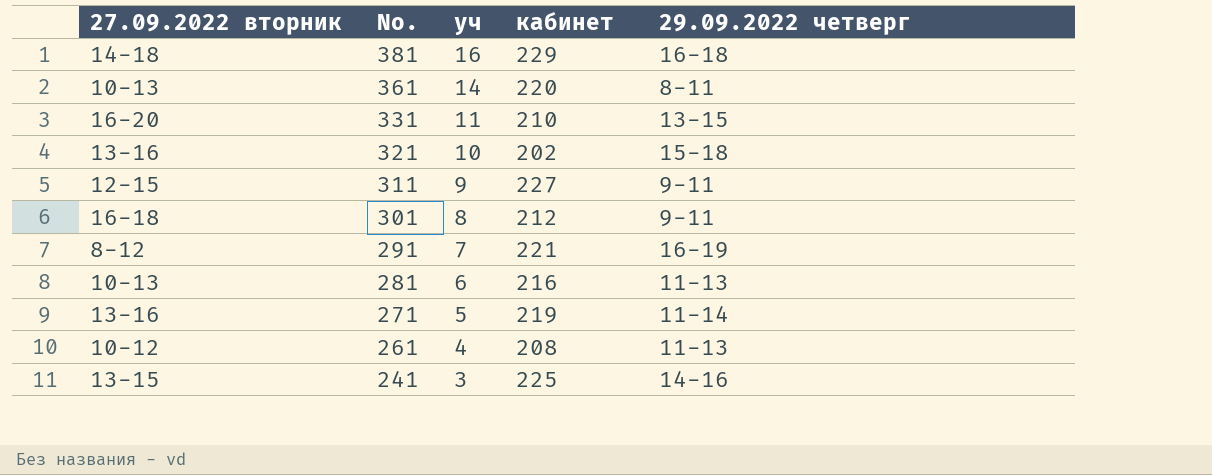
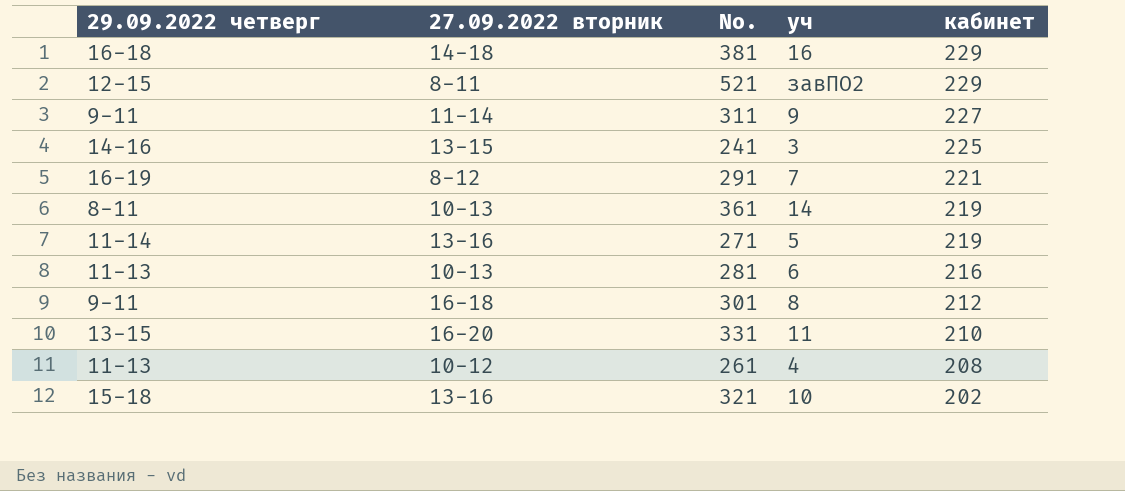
row order: No. descending -> кабинет descending
column 29.09.2022 четверг | position: 5 -> 1
row 521: none -> 12-15 | 8-11 | завПО2 | 229
311 | 27.09.2022 вторник: 12-15 -> 11-14
361 | кабинет: 220 -> 219

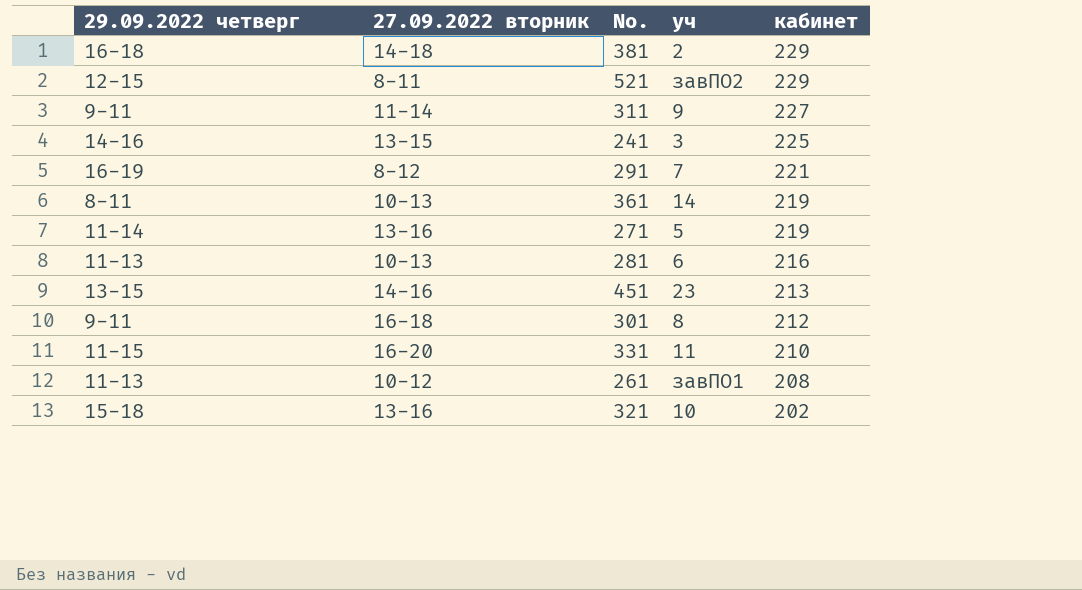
381 | уч: 16 -> 2
row 451: none -> 13-15 | 14-16 | 23 | 213
331 | 29.09.2022 четверг: 13-15 -> 11-15
261 | уч: 4 -> завПО1

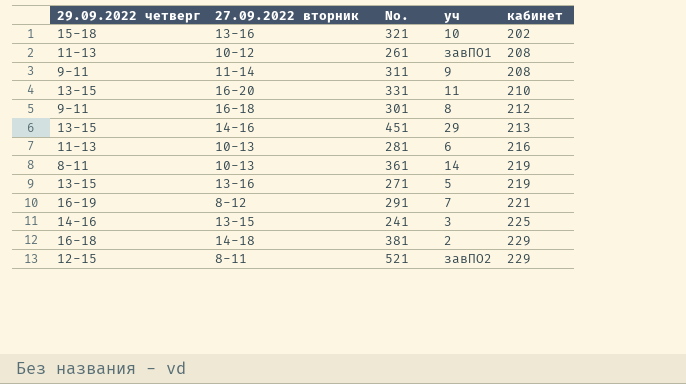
row order: кабинет descending -> кабинет ascending
311 | кабинет: 227 -> 208
331 | 29.09.2022 четверг: 11-15 -> 13-15
451 | уч: 23 -> 29
271 | 29.09.2022 четверг: 11-14 -> 13-15

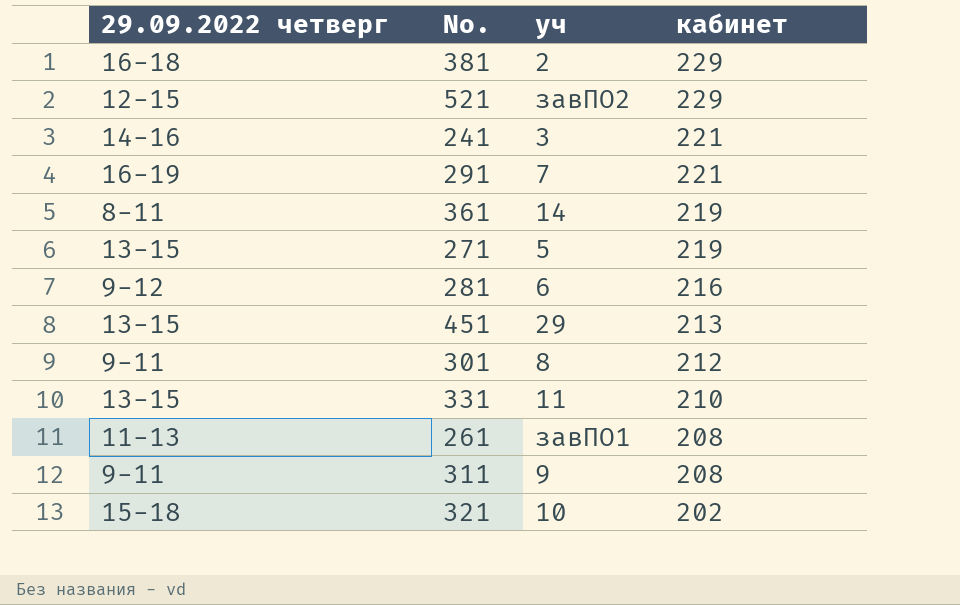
row order: кабинет ascending -> кабинет descending
column 27.09.2022 вторник | position: 2 -> none
241 | кабинет: 225 -> 221
281 | 29.09.2022 четверг: 11-13 -> 9-12

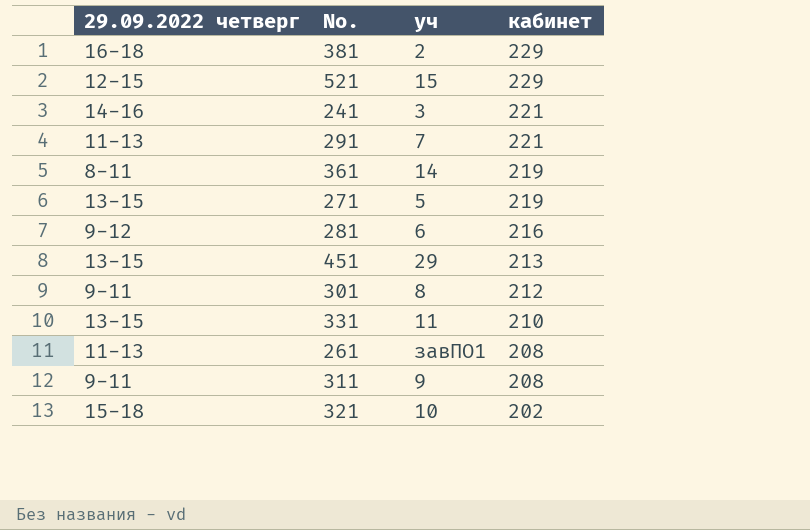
521 | уч: завПО2 -> 15
291 | 29.09.2022 четверг: 16-19 -> 11-13

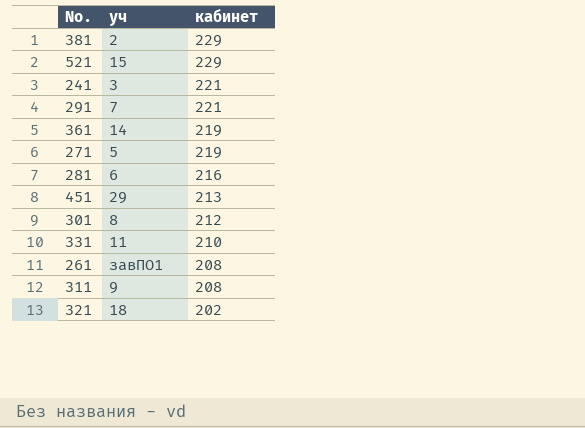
column 29.09.2022 четверг | position: 1 -> none
321 | уч: 10 -> 18

